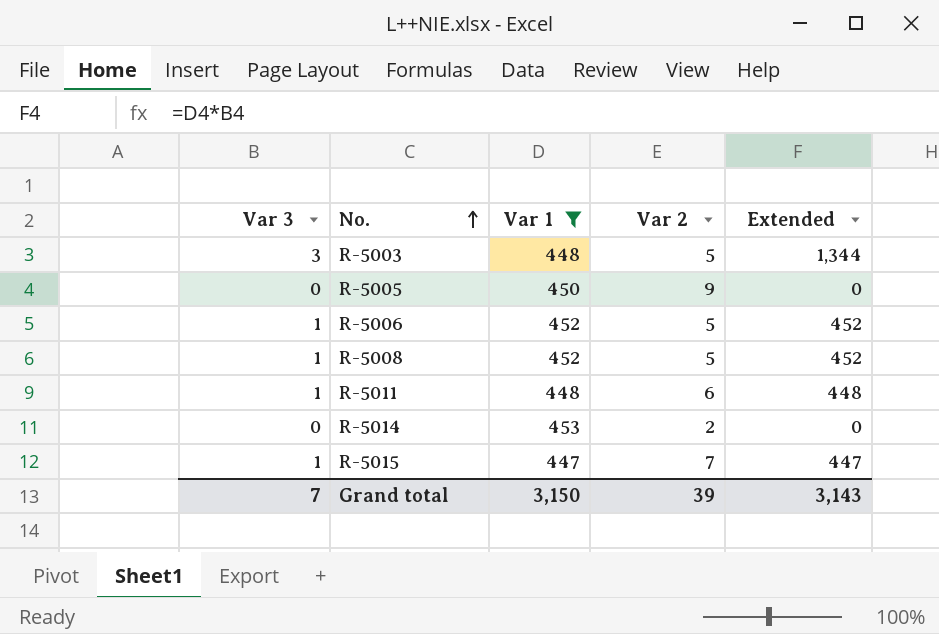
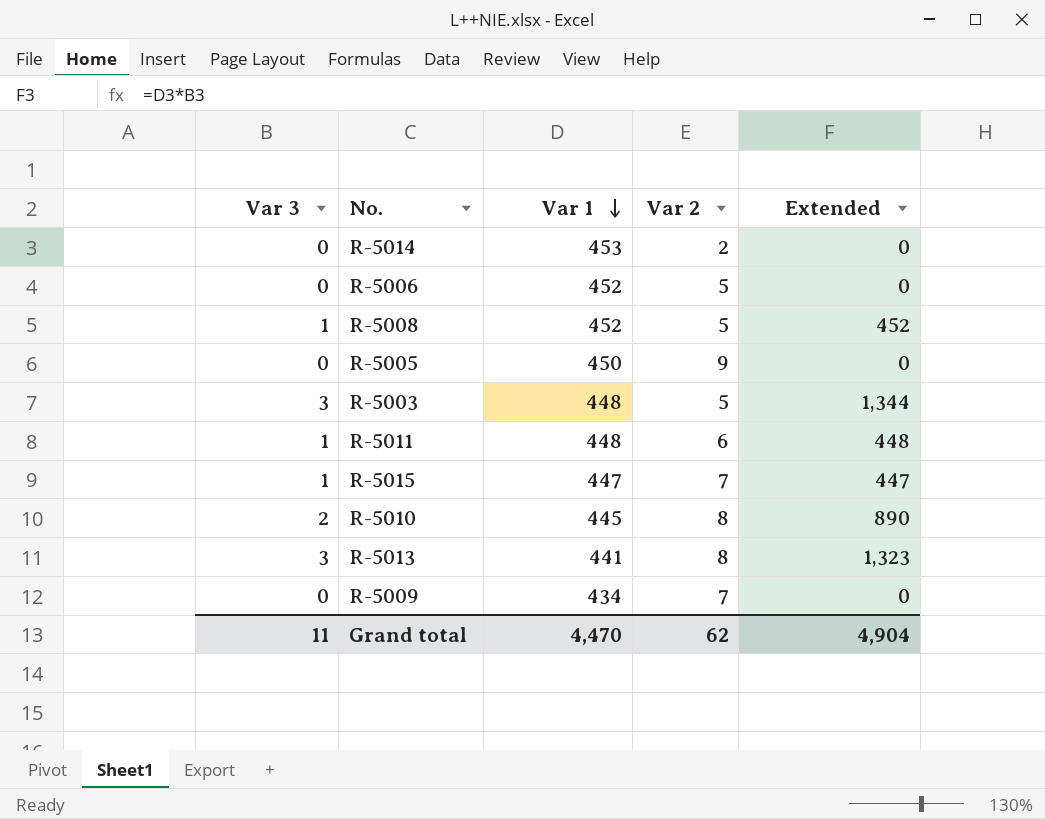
filter: Var 1 >= 447 -> none
row order: No. ascending -> Var 1 descending
R-5006 | Var 3: 1 -> 0
R-5006 | Extended: 452 -> 0
Grand total | Var 3: 7 -> 11
Grand total | Var 1: 3,150 -> 4,470
Grand total | Var 2: 39 -> 62
Grand total | Extended: 3,143 -> 4,904

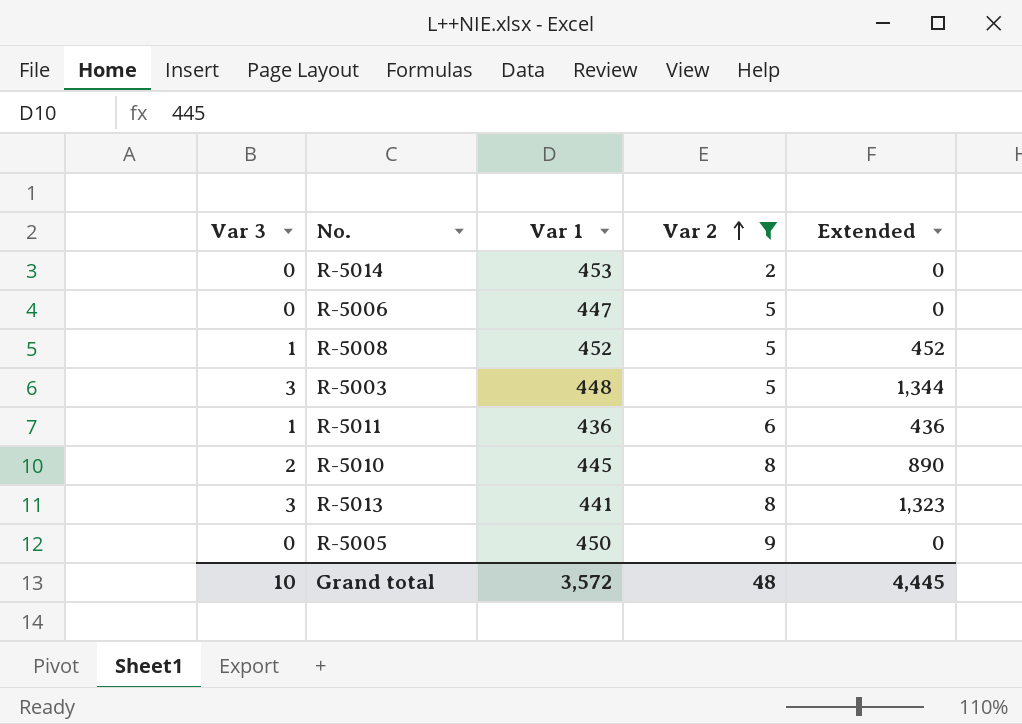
filter: none -> Var 2 != 7
row order: Var 1 descending -> Var 2 ascending
R-5006 | Var 1: 452 -> 447
R-5011 | Var 1: 448 -> 436
R-5011 | Extended: 448 -> 436
Grand total | Var 3: 11 -> 10
Grand total | Var 1: 4,470 -> 3,572
Grand total | Var 2: 62 -> 48
Grand total | Extended: 4,904 -> 4,445

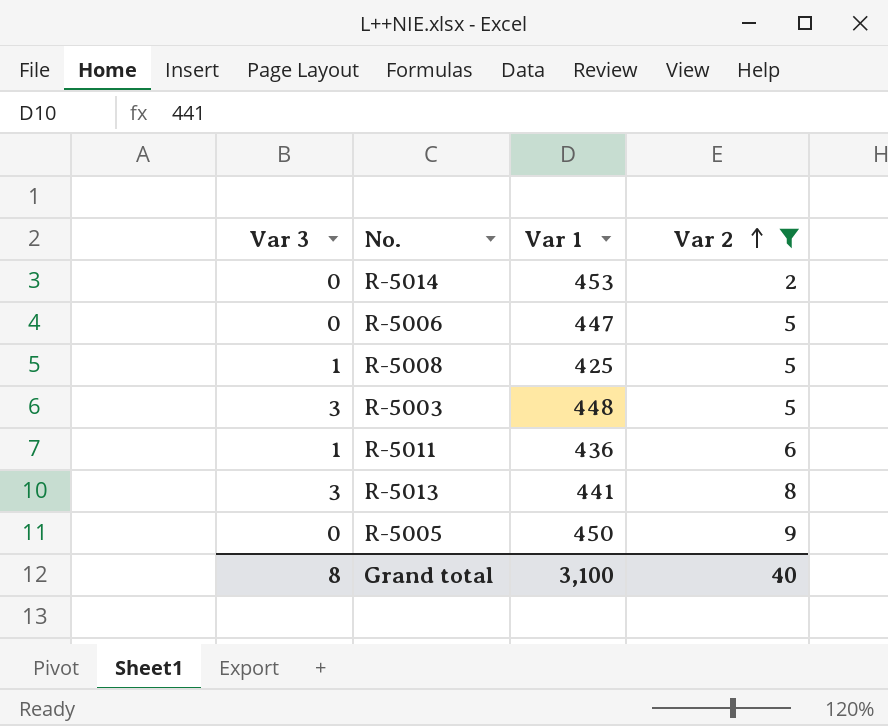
column Extended | formula: [Var 3] * [Var 1] -> none
row R-5010: 2 | 445 | 8 | 890 -> none
R-5008 | Var 1: 452 -> 425
Grand total | Var 3: 10 -> 8
Grand total | Var 1: 3,572 -> 3,100
Grand total | Var 2: 48 -> 40

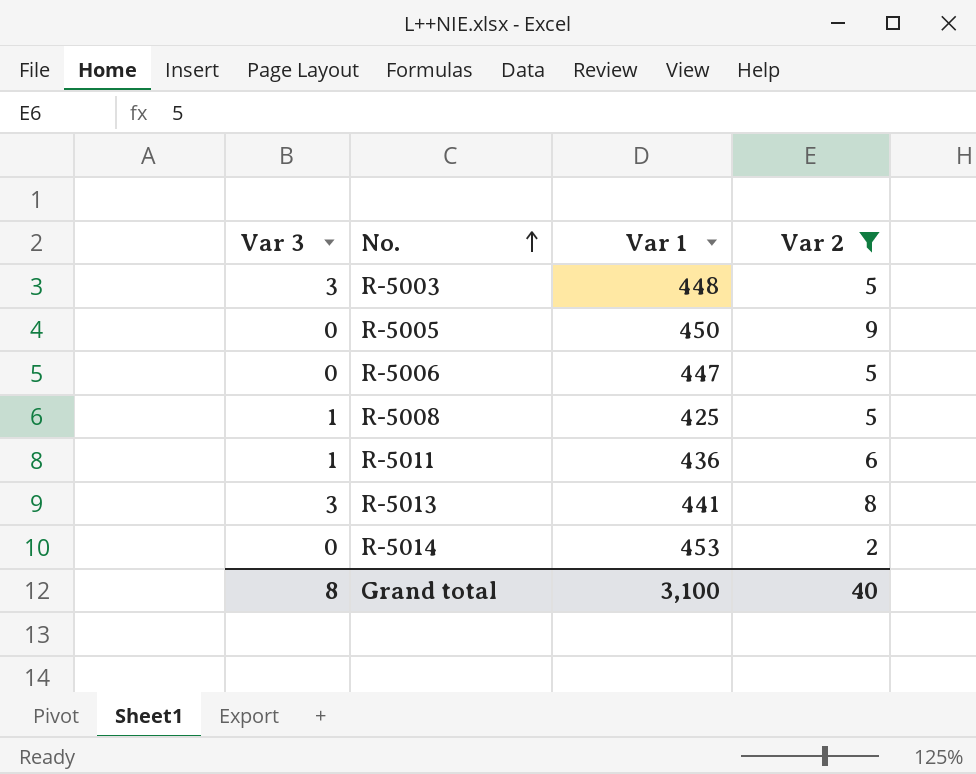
row order: Var 2 ascending -> No. ascending

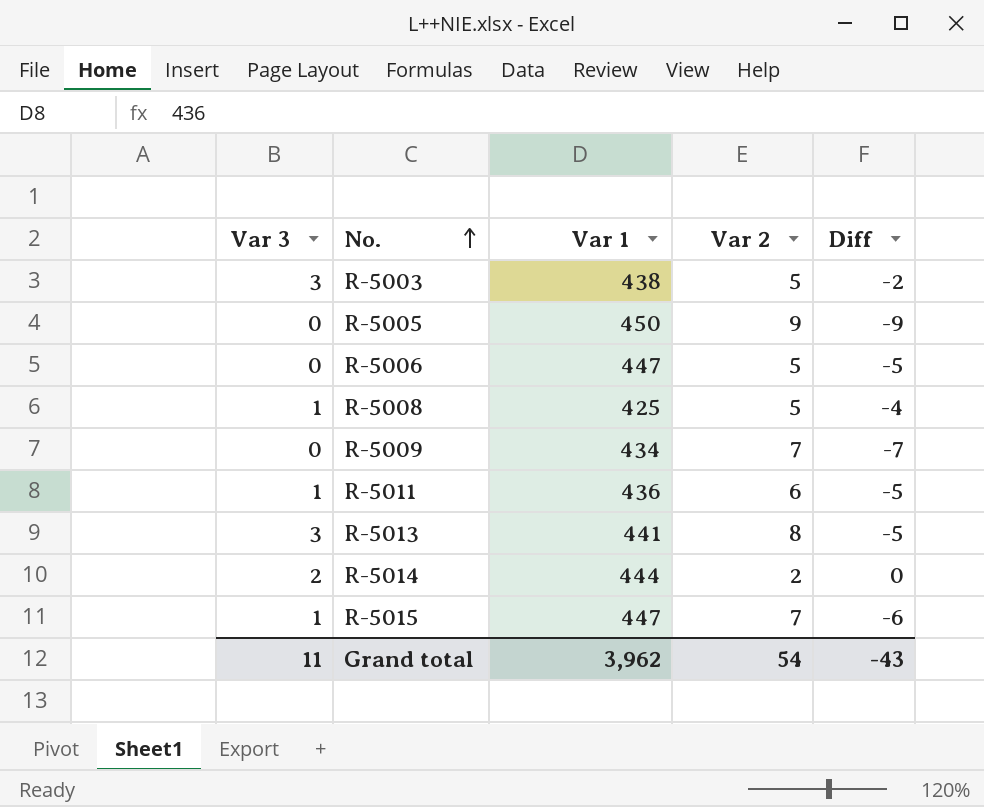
filter: Var 2 != 7 -> none
column Diff | formula: none -> [Var 3] - [Var 2]
R-5003 | Var 1: 448 -> 438
R-5014 | Var 3: 0 -> 2
R-5014 | Var 1: 453 -> 444
Grand total | Var 3: 8 -> 11
Grand total | Var 1: 3,100 -> 3,962
Grand total | Var 2: 40 -> 54

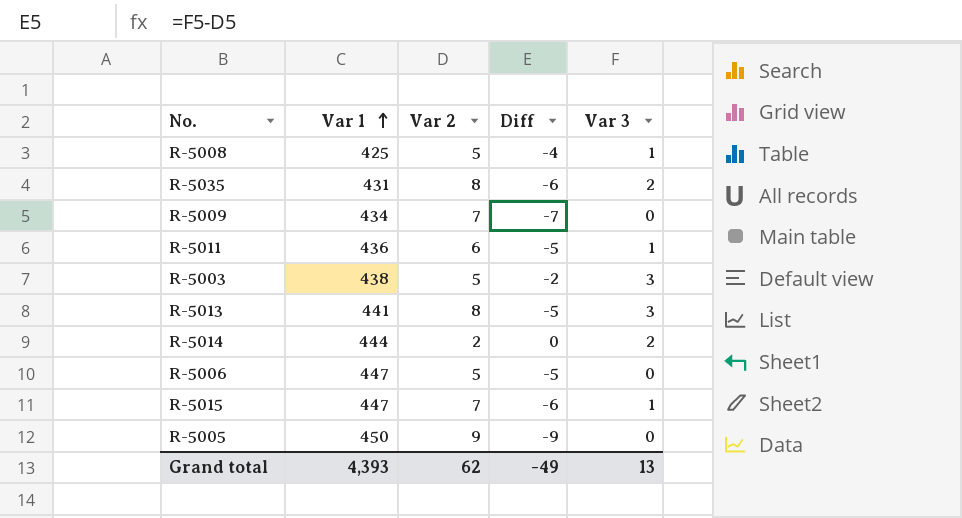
row order: No. ascending -> Var 1 ascending
column Var 3 | position: 1 -> 5
row R-5035: none -> 431 | 8 | -6 | 2
Grand total | Var 1: 3,962 -> 4,393
Grand total | Var 2: 54 -> 62
Grand total | Diff: -43 -> -49
Grand total | Var 3: 11 -> 13

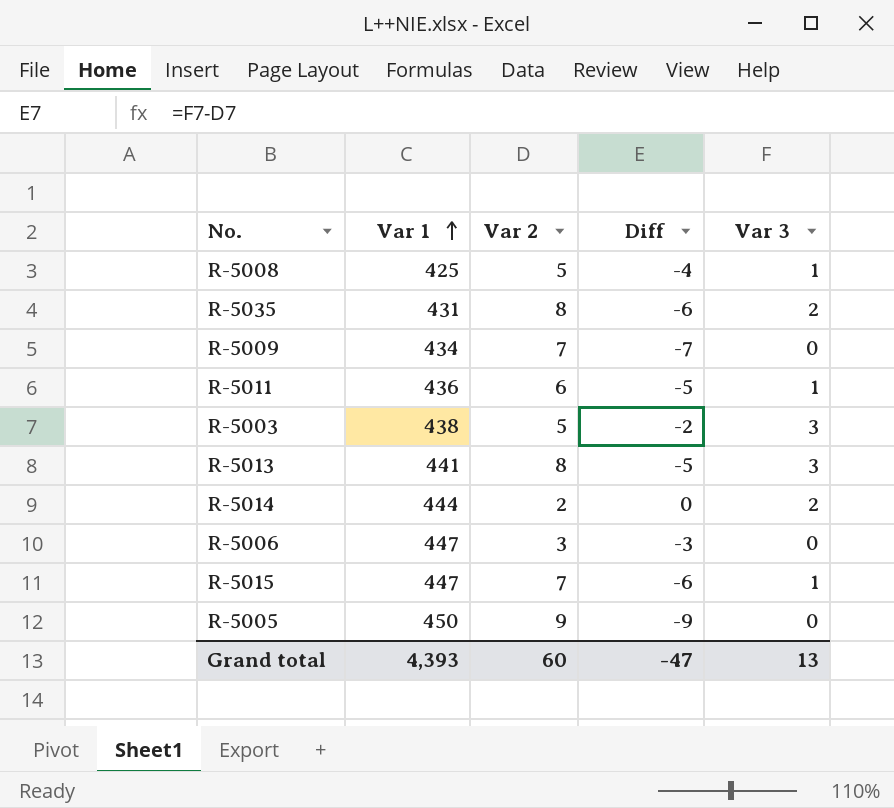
R-5006 | Var 2: 5 -> 3
R-5006 | Diff: -5 -> -3
Grand total | Var 2: 62 -> 60
Grand total | Diff: -49 -> -47

